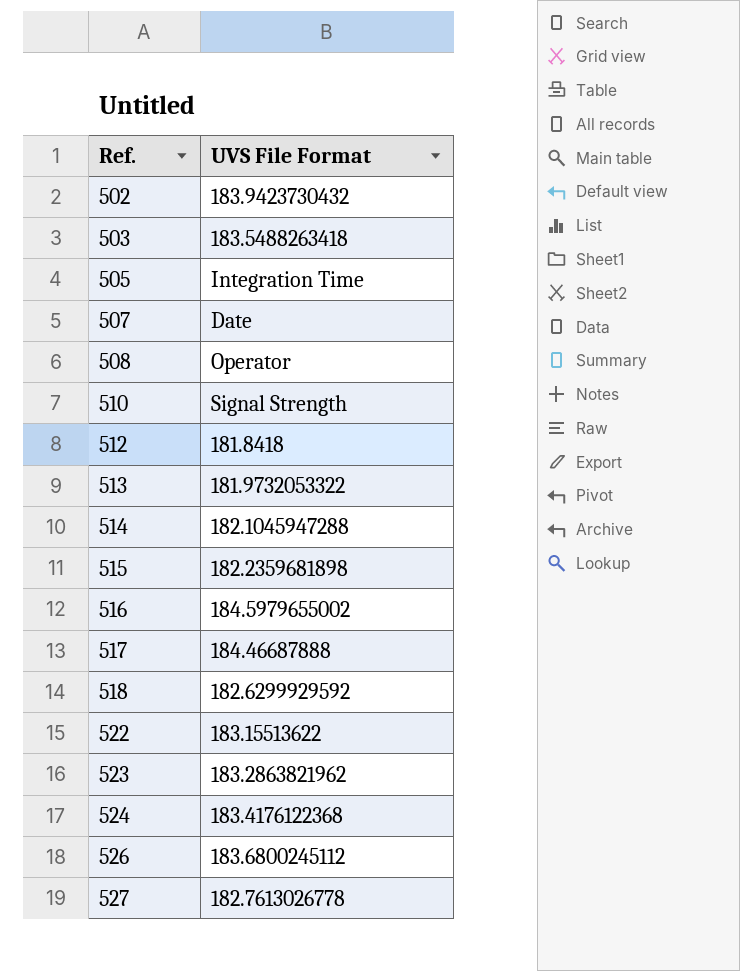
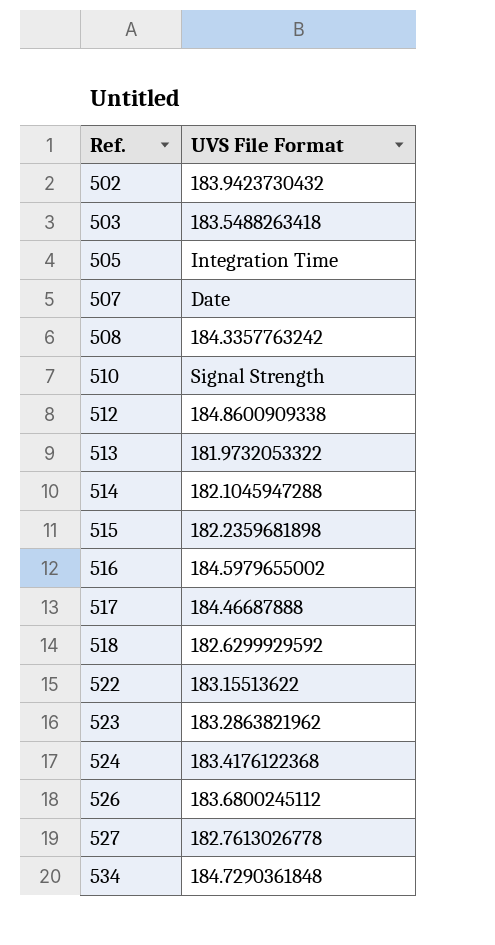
508 | UVS File Format: Operator -> 184.3357763242
512 | UVS File Format: 181.8418 -> 184.8600909338
row 534: none -> 184.7290361848

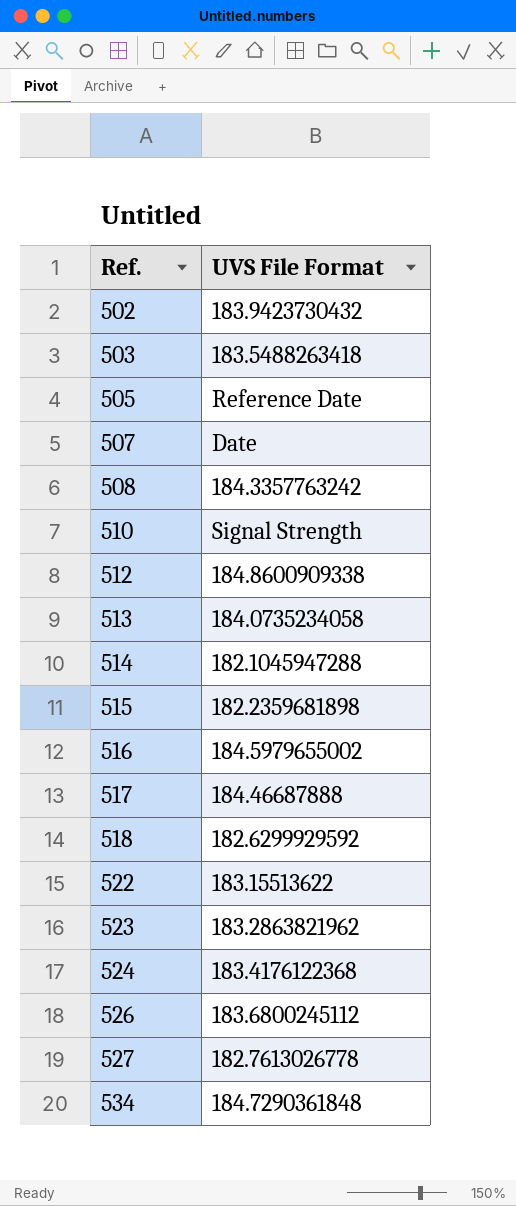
505 | UVS File Format: Integration Time -> Reference Date
513 | UVS File Format: 181.9732053322 -> 184.0735234058

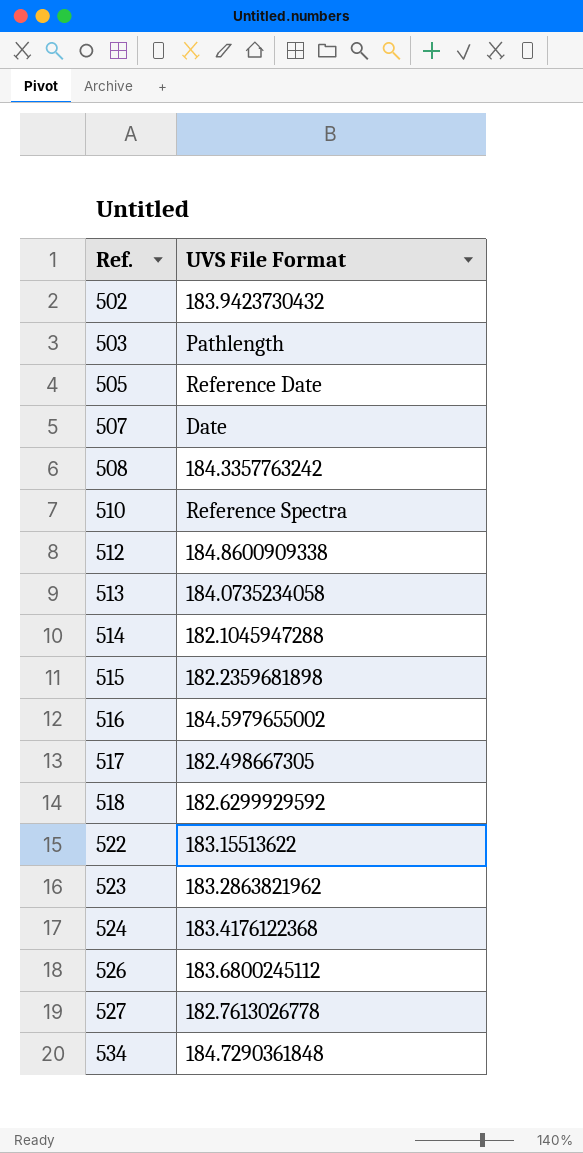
503 | UVS File Format: 183.5488263418 -> Pathlength
510 | UVS File Format: Signal Strength -> Reference Spectra
517 | UVS File Format: 184.46687888 -> 182.498667305

